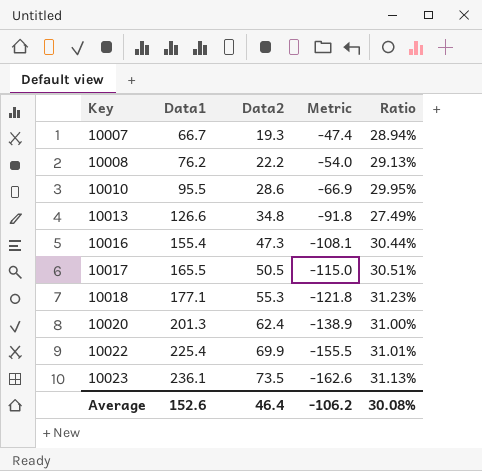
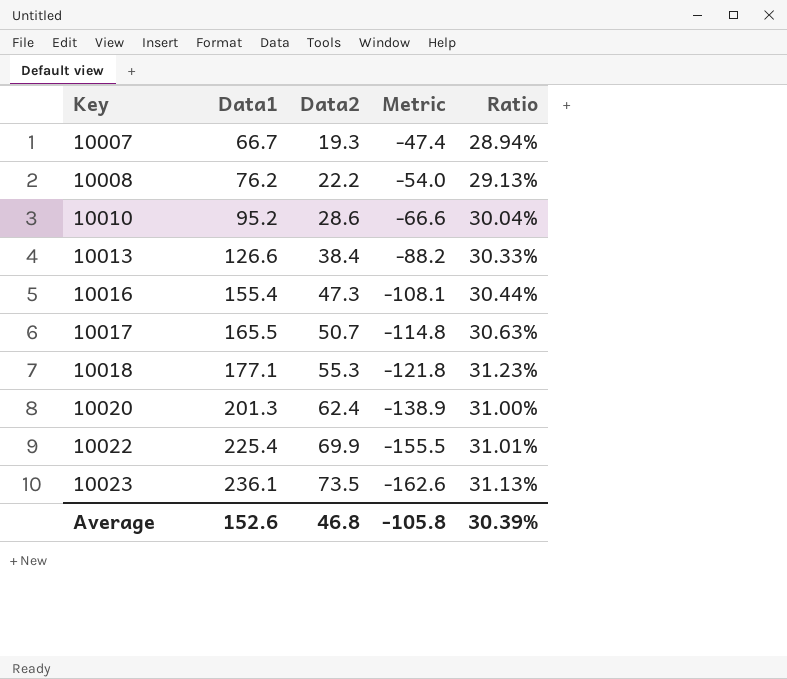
10010 | Data1: 95.5 -> 95.2
10010 | Metric: -66.9 -> -66.6
10010 | Ratio: 29.95% -> 30.04%
10013 | Data2: 34.8 -> 38.4
10013 | Metric: -91.8 -> -88.2
10013 | Ratio: 27.49% -> 30.33%
10017 | Data2: 50.5 -> 50.7
10017 | Metric: -115.0 -> -114.8
10017 | Ratio: 30.51% -> 30.63%
Average | Data2: 46.4 -> 46.8
Average | Metric: -106.2 -> -105.8
Average | Ratio: 30.08% -> 30.39%

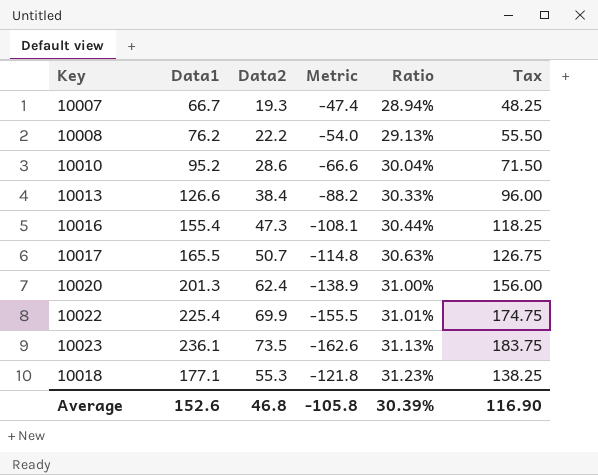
row order: Key ascending -> Ratio ascending
column Tax | formula: none -> [Data2] * 2.5

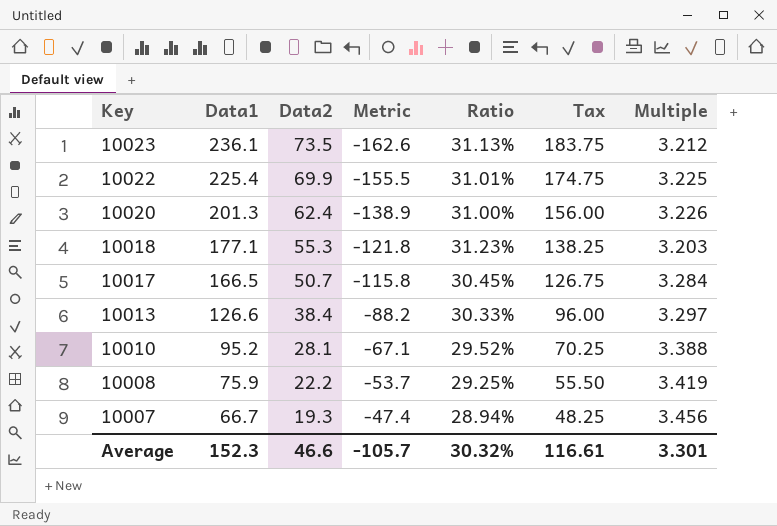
row order: Ratio ascending -> Key descending
column Multiple | formula: none -> [Data1] / [Data2]
row 10016: 155.4 | 47.3 | -108.1 | 30.44% | 118.25 -> none
10017 | Data1: 165.5 -> 166.5
10017 | Metric: -114.8 -> -115.8
10017 | Ratio: 30.63% -> 30.45%
10010 | Data2: 28.6 -> 28.1
10010 | Metric: -66.6 -> -67.1
10010 | Ratio: 30.04% -> 29.52%
10010 | Tax: 71.50 -> 70.25
10008 | Data1: 76.2 -> 75.9
10008 | Metric: -54.0 -> -53.7
10008 | Ratio: 29.13% -> 29.25%
Average | Data1: 152.6 -> 152.3
Average | Data2: 46.8 -> 46.6
Average | Metric: -105.8 -> -105.7
Average | Ratio: 30.39% -> 30.32%
Average | Tax: 116.90 -> 116.61

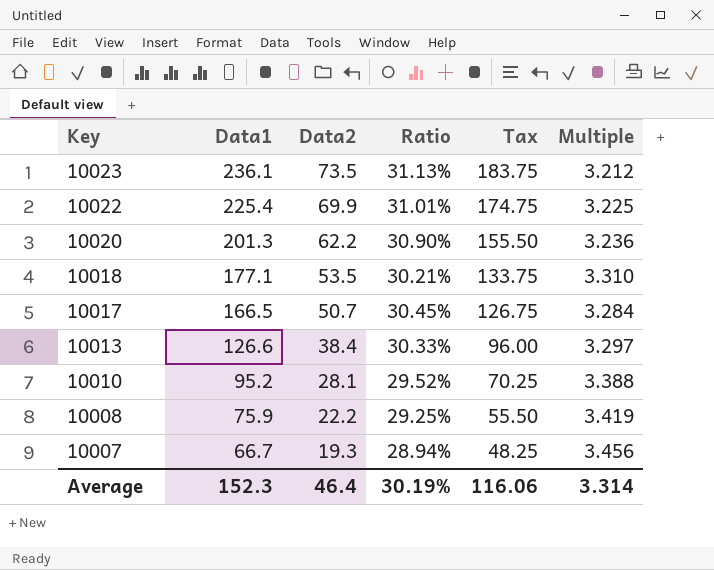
column Metric | formula: [Data2] - [Data1] -> none
10020 | Data2: 62.4 -> 62.2
10020 | Ratio: 31.00% -> 30.90%
10020 | Tax: 156.00 -> 155.50
10020 | Multiple: 3.226 -> 3.236
10018 | Data2: 55.3 -> 53.5
10018 | Ratio: 31.23% -> 30.21%
10018 | Tax: 138.25 -> 133.75
10018 | Multiple: 3.203 -> 3.310
Average | Data2: 46.6 -> 46.4
Average | Ratio: 30.32% -> 30.19%
Average | Tax: 116.61 -> 116.06
Average | Multiple: 3.301 -> 3.314

